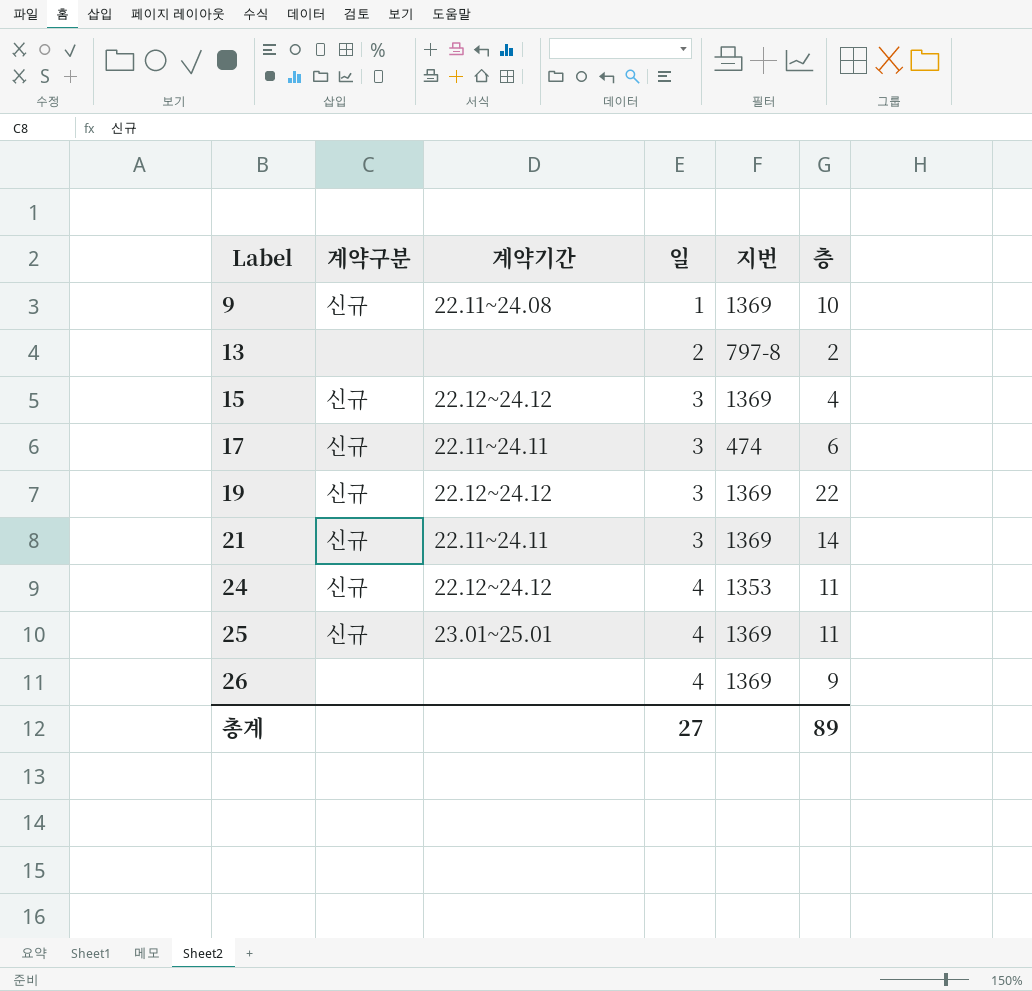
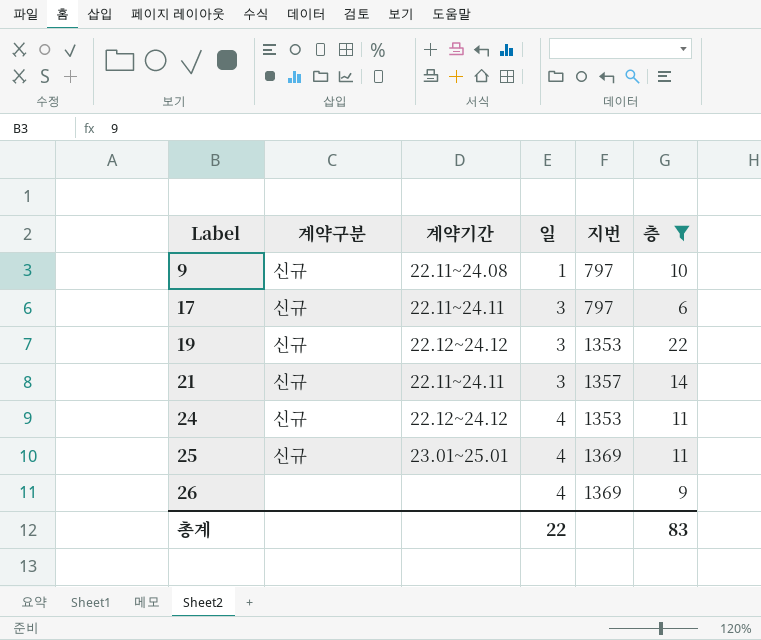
filter: none -> 층 >= 6
9 | 지번: 1369 -> 797
17 | 지번: 474 -> 797
19 | 지번: 1369 -> 1353
21 | 지번: 1369 -> 1357
총계 | 일: 27 -> 22
총계 | 층: 89 -> 83

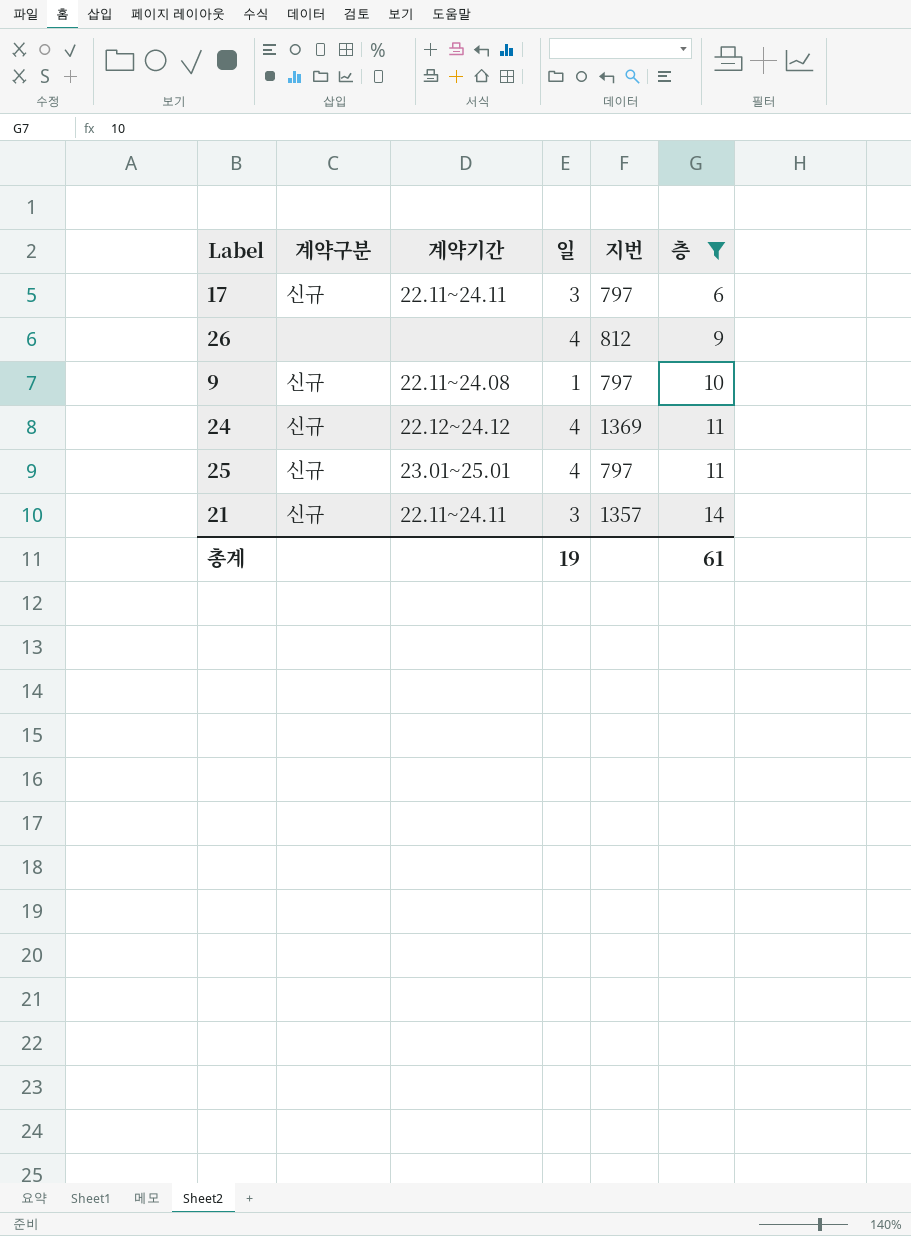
row order: Label ascending -> 층 ascending
row 19: 신규 | 22.12~24.12 | 3 | 1353 | 22 -> none
26 | 지번: 1369 -> 812
24 | 지번: 1353 -> 1369
25 | 지번: 1369 -> 797
총계 | 일: 22 -> 19
총계 | 층: 83 -> 61

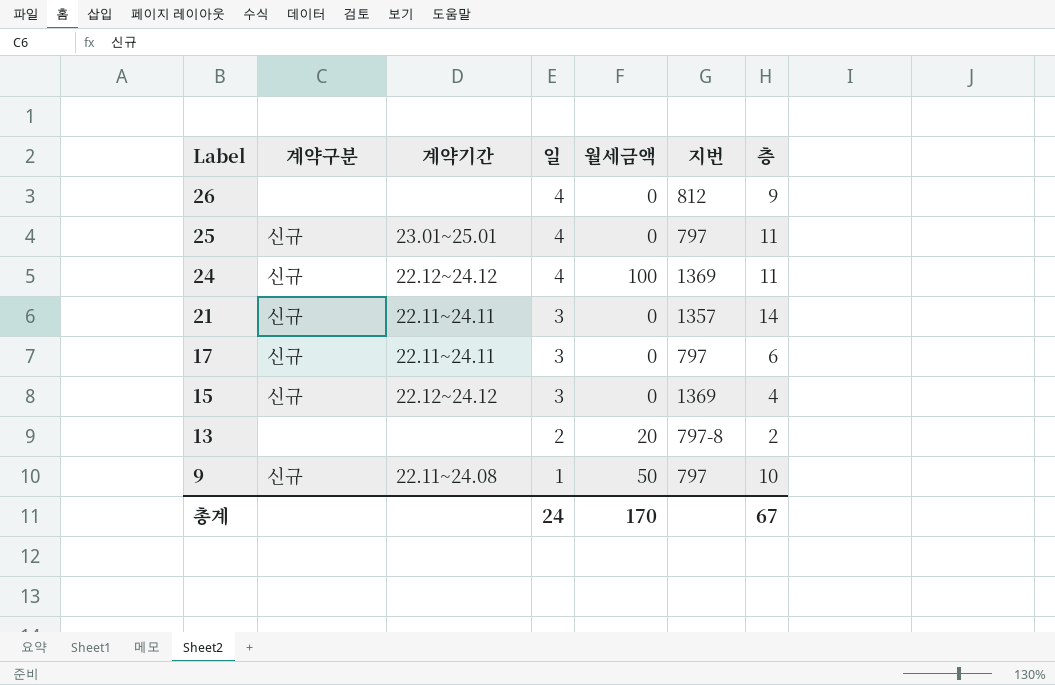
filter: 층 >= 6 -> none
row order: 층 ascending -> Label descending
column 월세금액 | position: none -> 5
총계 | 일: 19 -> 24
총계 | 층: 61 -> 67

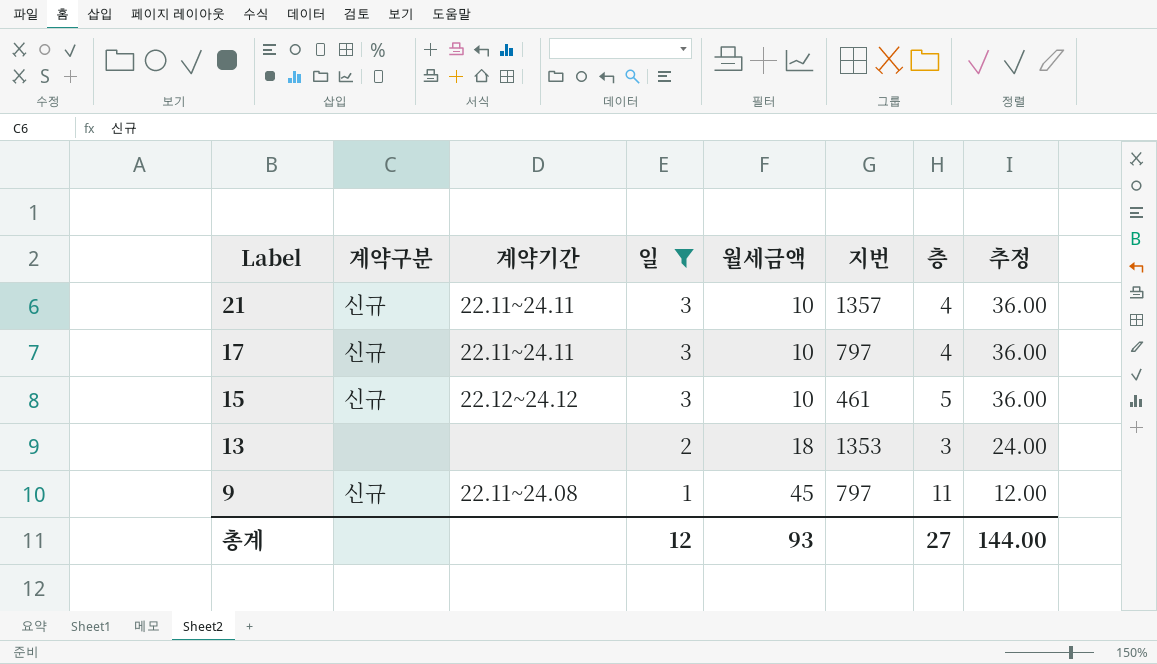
filter: none -> 일 != 4
column 추정 | formula: none -> [일] * 12
21 | 월세금액: 0 -> 10
21 | 층: 14 -> 4
17 | 월세금액: 0 -> 10
17 | 층: 6 -> 4
15 | 월세금액: 0 -> 10
15 | 지번: 1369 -> 461
15 | 층: 4 -> 5
13 | 월세금액: 20 -> 18
13 | 지번: 797-8 -> 1353
13 | 층: 2 -> 3
9 | 월세금액: 50 -> 45
9 | 층: 10 -> 11
총계 | 일: 24 -> 12
총계 | 월세금액: 170 -> 93
총계 | 층: 67 -> 27

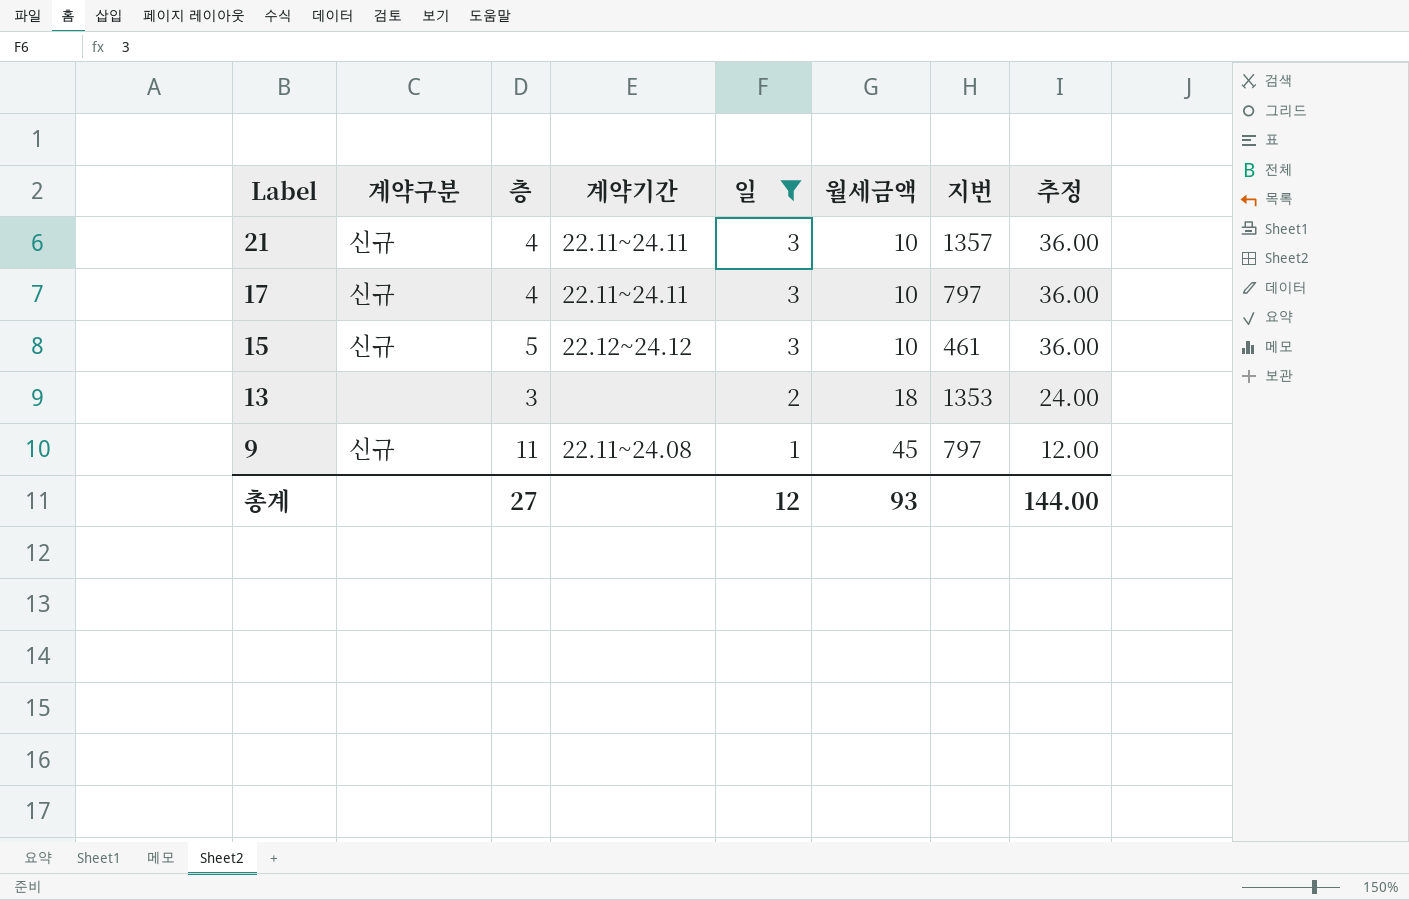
column 층 | position: 7 -> 3

